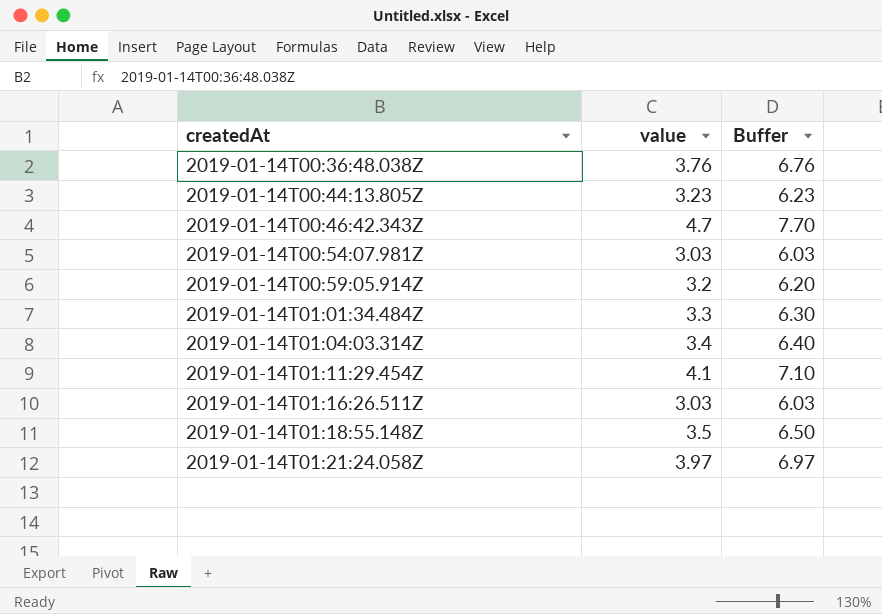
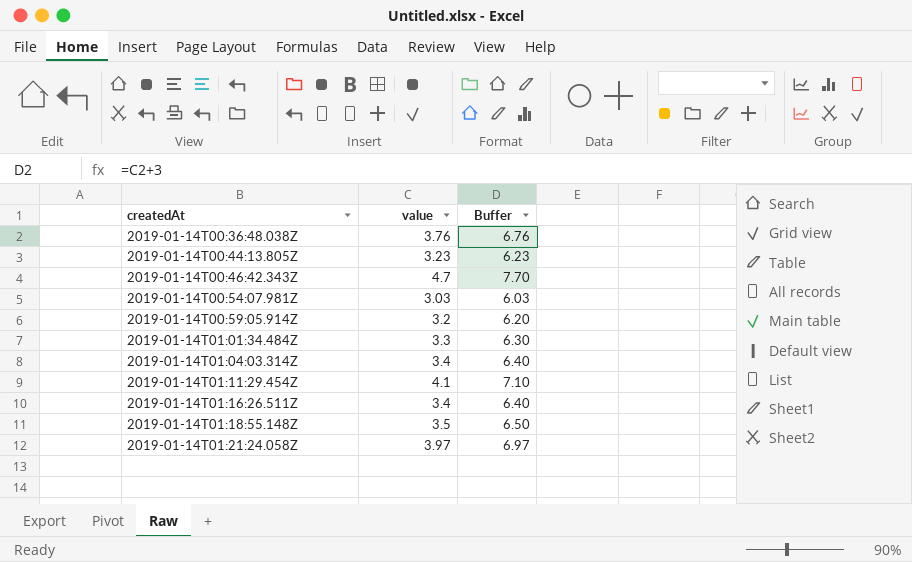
2019-01-14T01:16:26.511Z | value: 3.03 -> 3.4
2019-01-14T01:16:26.511Z | Buffer: 6.03 -> 6.40

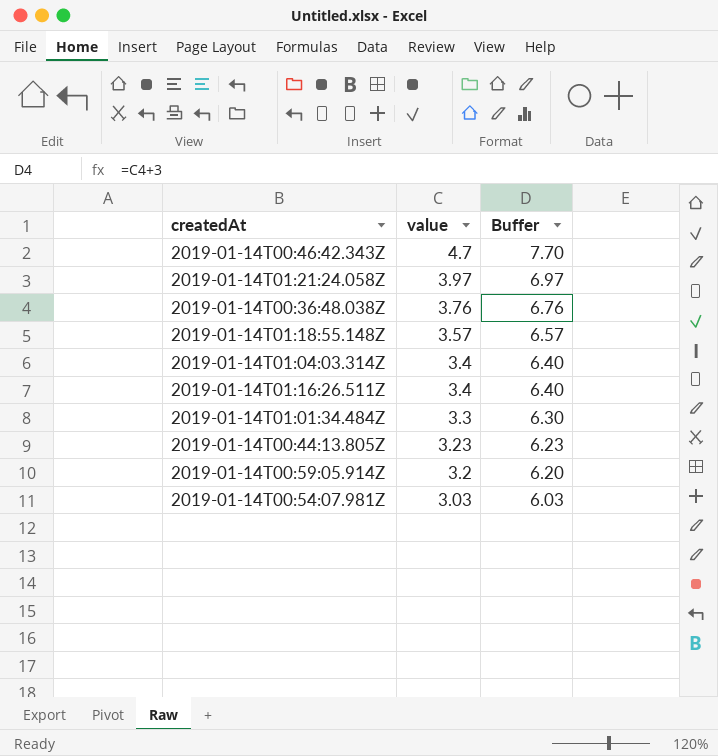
row order: createdAt ascending -> value descending
row 2019-01-14T01:11:29.454Z: 4.1 | 7.10 -> none
2019-01-14T01:18:55.148Z | value: 3.5 -> 3.57
2019-01-14T01:18:55.148Z | Buffer: 6.50 -> 6.57

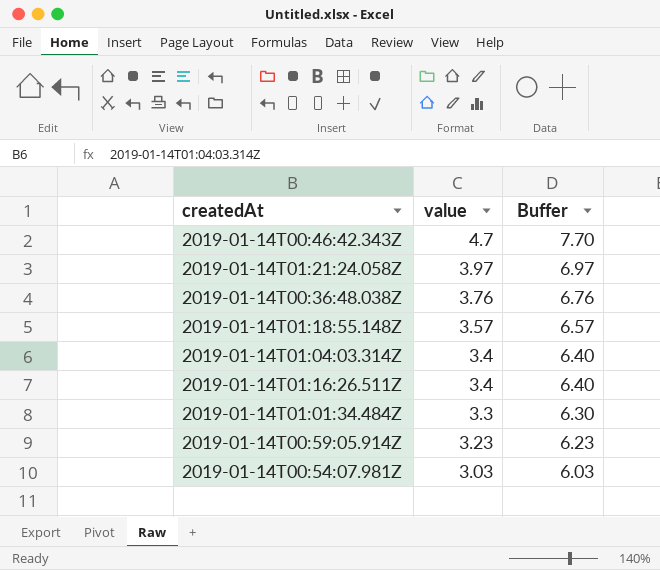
row 2019-01-14T00:44:13.805Z: 3.23 | 6.23 -> none
2019-01-14T00:59:05.914Z | value: 3.2 -> 3.23
2019-01-14T00:59:05.914Z | Buffer: 6.20 -> 6.23

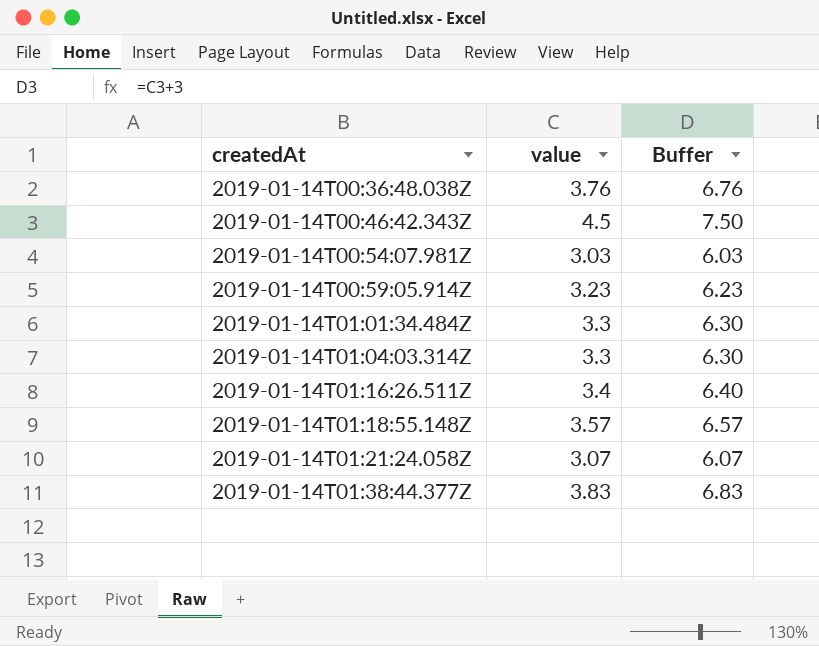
row order: value descending -> createdAt ascending
2019-01-14T00:46:42.343Z | value: 4.7 -> 4.5
2019-01-14T00:46:42.343Z | Buffer: 7.70 -> 7.50
2019-01-14T01:04:03.314Z | value: 3.4 -> 3.3
2019-01-14T01:04:03.314Z | Buffer: 6.40 -> 6.30
2019-01-14T01:21:24.058Z | value: 3.97 -> 3.07
2019-01-14T01:21:24.058Z | Buffer: 6.97 -> 6.07
row 2019-01-14T01:38:44.377Z: none -> 3.83 | 6.83

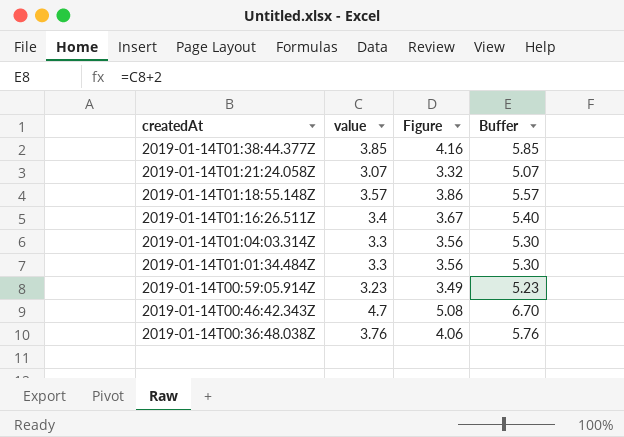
row order: createdAt ascending -> createdAt descending
column Figure | formula: none -> [value] * 1.08
column Buffer | formula: [value] + 3 -> [value] + 2
row 2019-01-14T00:54:07.981Z: 3.03 | 6.03 -> none
2019-01-14T01:38:44.377Z | value: 3.83 -> 3.85
2019-01-14T00:46:42.343Z | value: 4.5 -> 4.7

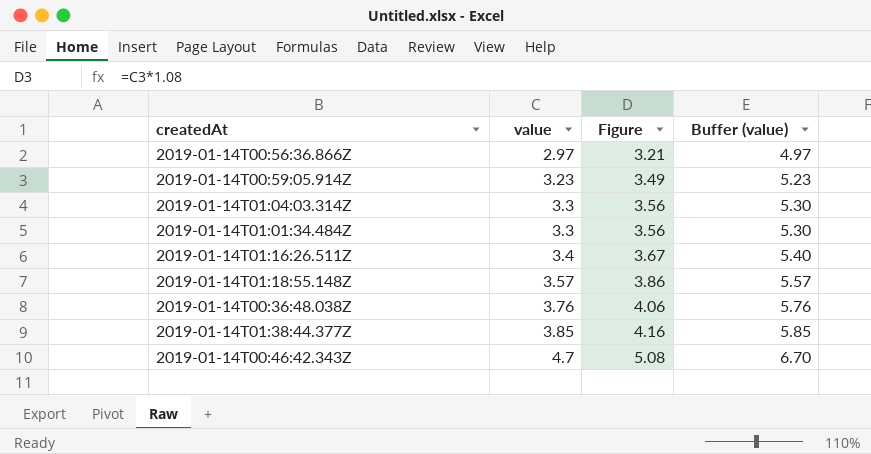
row order: createdAt descending -> value ascending
column name: Buffer -> Buffer (value)
row 2019-01-14T01:21:24.058Z: 3.07 | 3.32 | 5.07 -> none
row 2019-01-14T00:56:36.866Z: none -> 2.97 | 3.21 | 4.97

